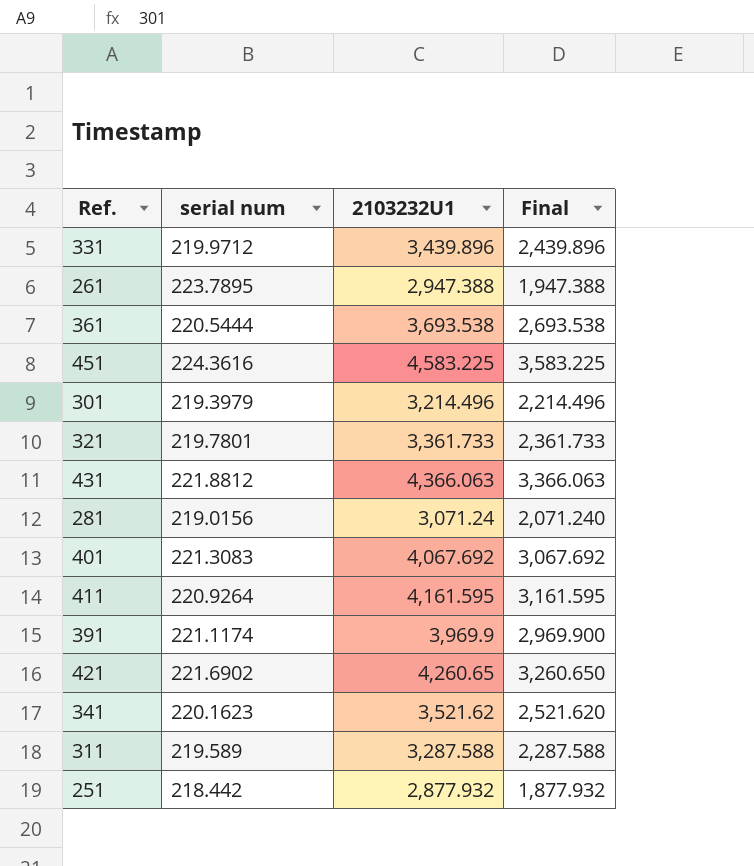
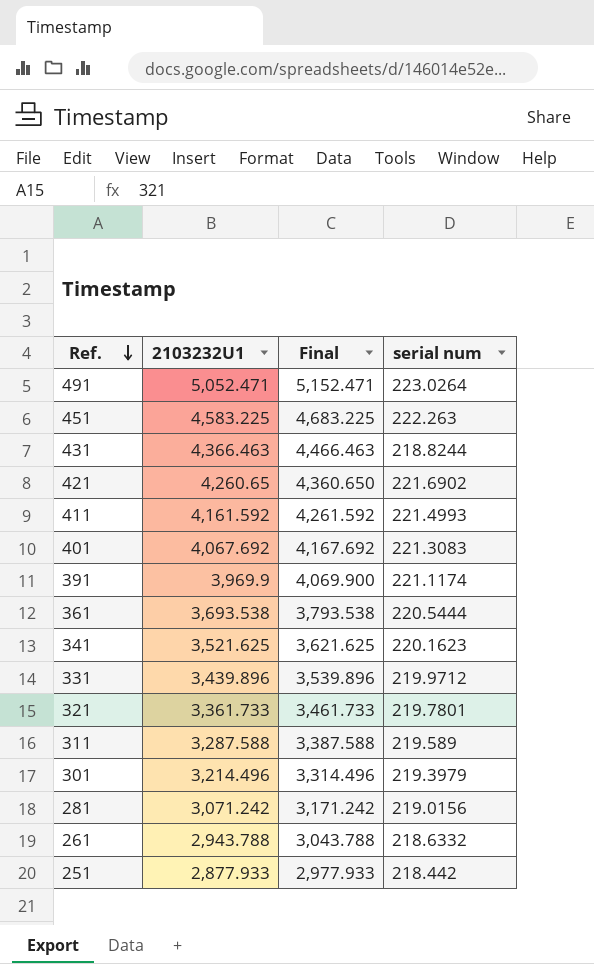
row order: none -> Ref. descending
column Final | formula: [2103232U1] - 1000 -> [2103232U1] + 100
column serial num | position: 2 -> 4
row 491: none -> 5,052.471 | 5,152.471 | 223.0264
451 | serial num: 224.3616 -> 222.263
431 | 2103232U1: 4,366.063 -> 4,366.463
431 | serial num: 221.8812 -> 218.8244
411 | 2103232U1: 4,161.595 -> 4,161.592
411 | serial num: 220.9264 -> 221.4993
341 | 2103232U1: 3,521.62 -> 3,521.625
281 | 2103232U1: 3,071.24 -> 3,071.242
261 | 2103232U1: 2,947.388 -> 2,943.788
261 | serial num: 223.7895 -> 218.6332
251 | 2103232U1: 2,877.932 -> 2,877.933

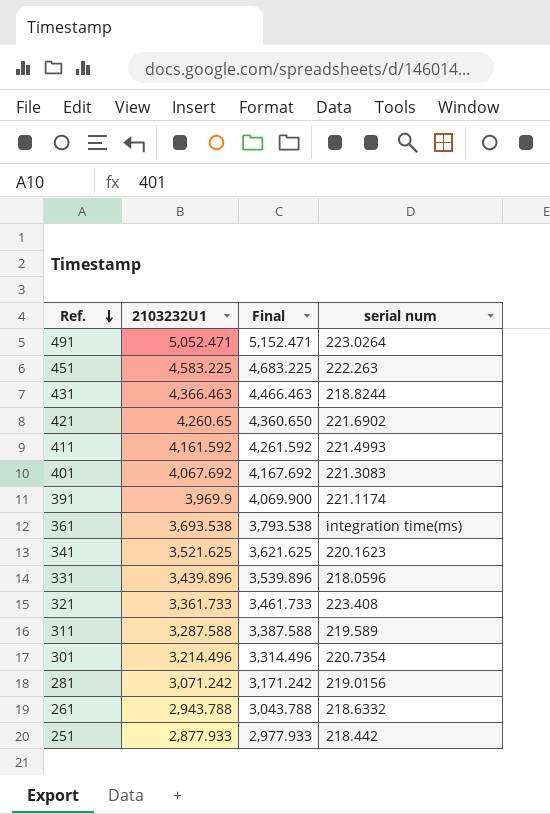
361 | serial num: 220.5444 -> integration time(ms)
331 | serial num: 219.9712 -> 218.0596
321 | serial num: 219.7801 -> 223.408
301 | serial num: 219.3979 -> 220.7354

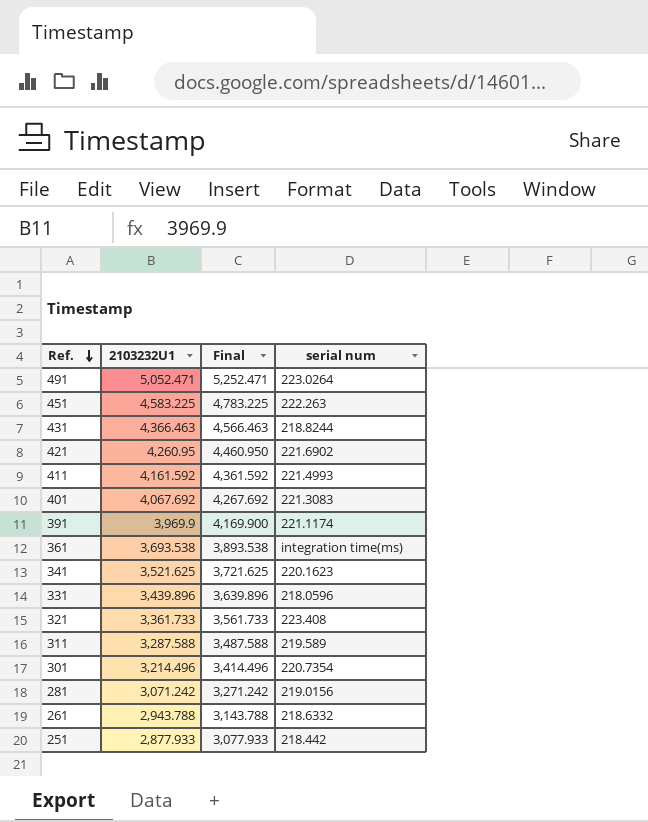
column Final | formula: [2103232U1] + 100 -> [2103232U1] + 200
421 | 2103232U1: 4,260.65 -> 4,260.95

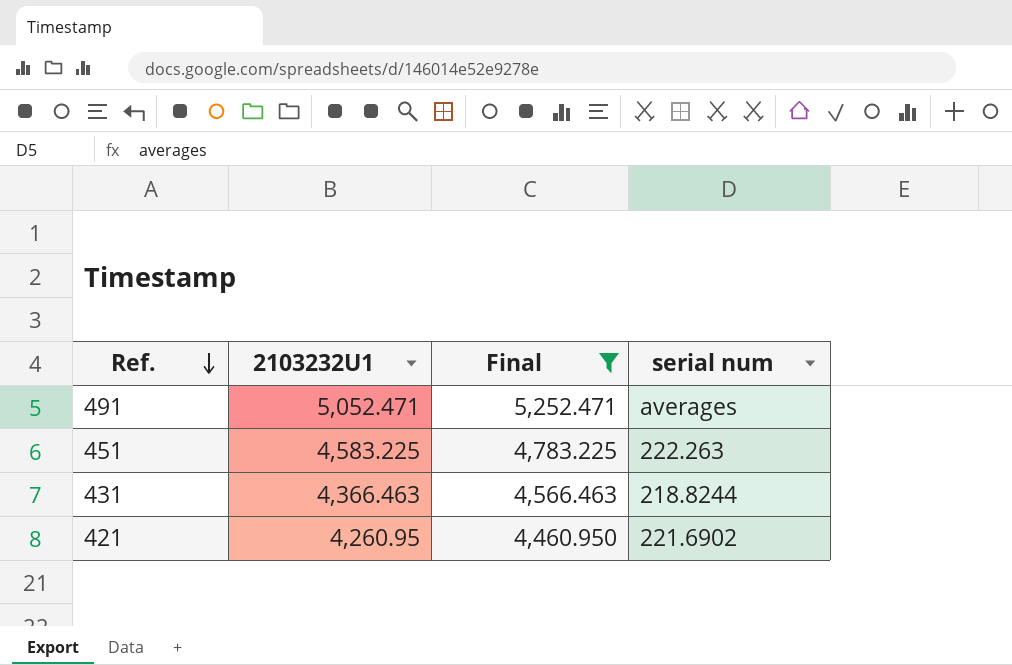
filter: none -> Final >= 4,460.950
491 | serial num: 223.0264 -> averages

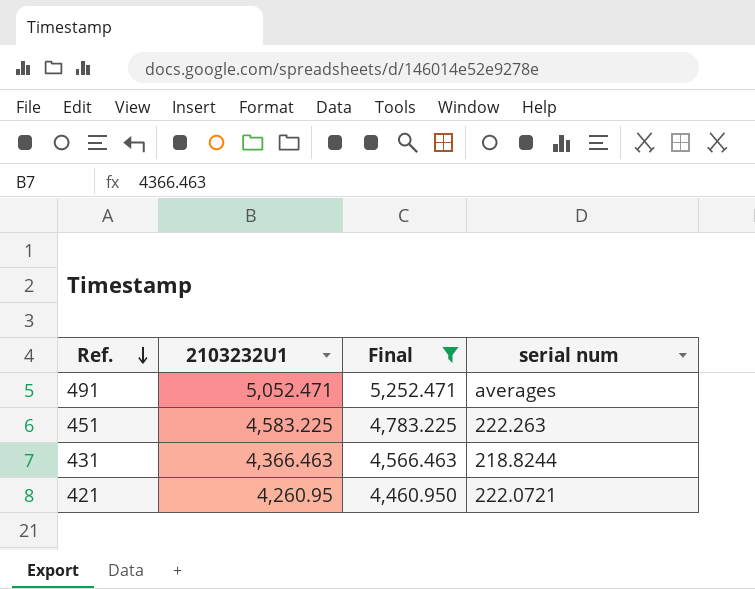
421 | serial num: 221.6902 -> 222.0721

